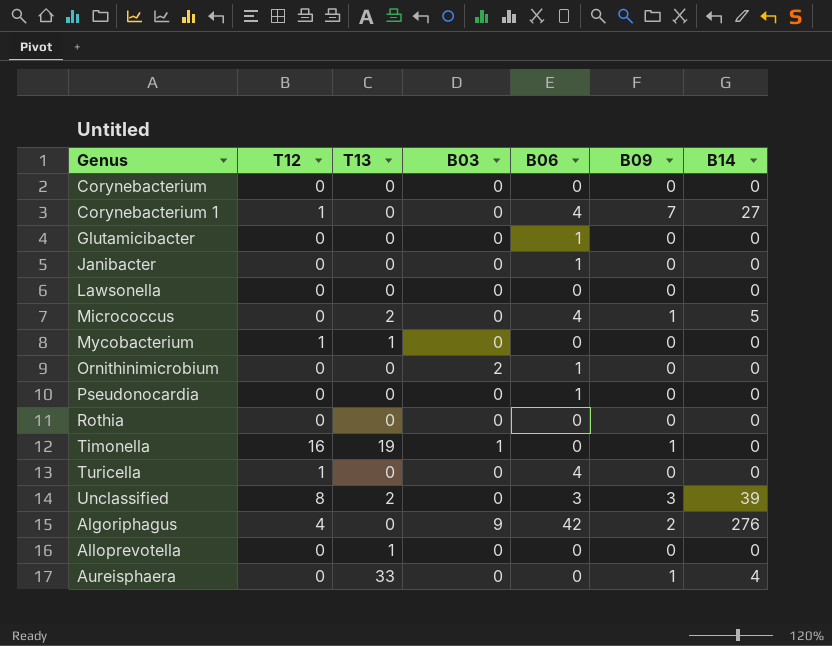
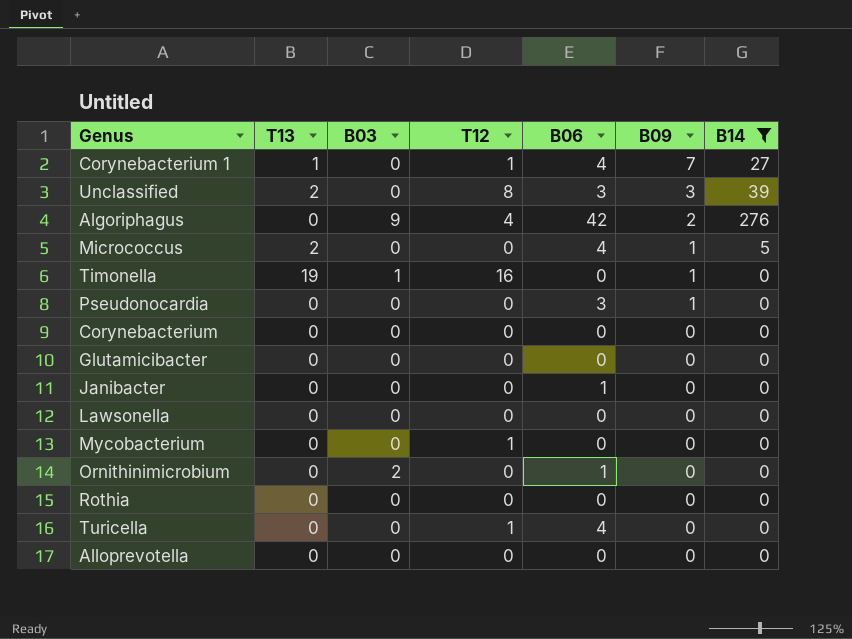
filter: none -> B14 != 4
row order: none -> B09 descending
column T12 | position: 2 -> 4
Corynebacterium 1 | T13: 0 -> 1
Pseudonocardia | B06: 1 -> 3
Pseudonocardia | B09: 0 -> 1
Glutamicibacter | B06: 1 -> 0
Mycobacterium | T13: 1 -> 0
Alloprevotella | T13: 1 -> 0

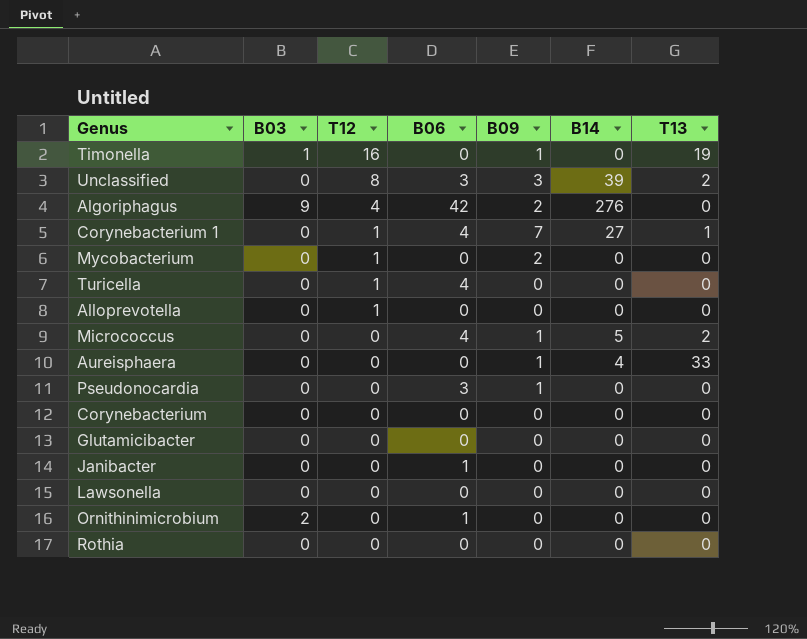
filter: B14 != 4 -> none
row order: B09 descending -> T12 descending
column T13 | position: 2 -> 7
Mycobacterium | B09: 0 -> 2
Alloprevotella | T12: 0 -> 1

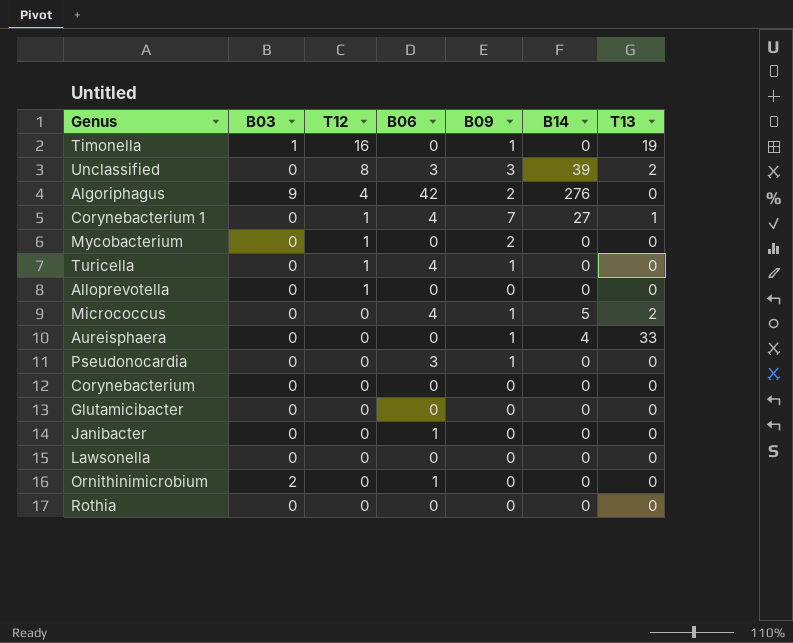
Turicella | B09: 0 -> 1

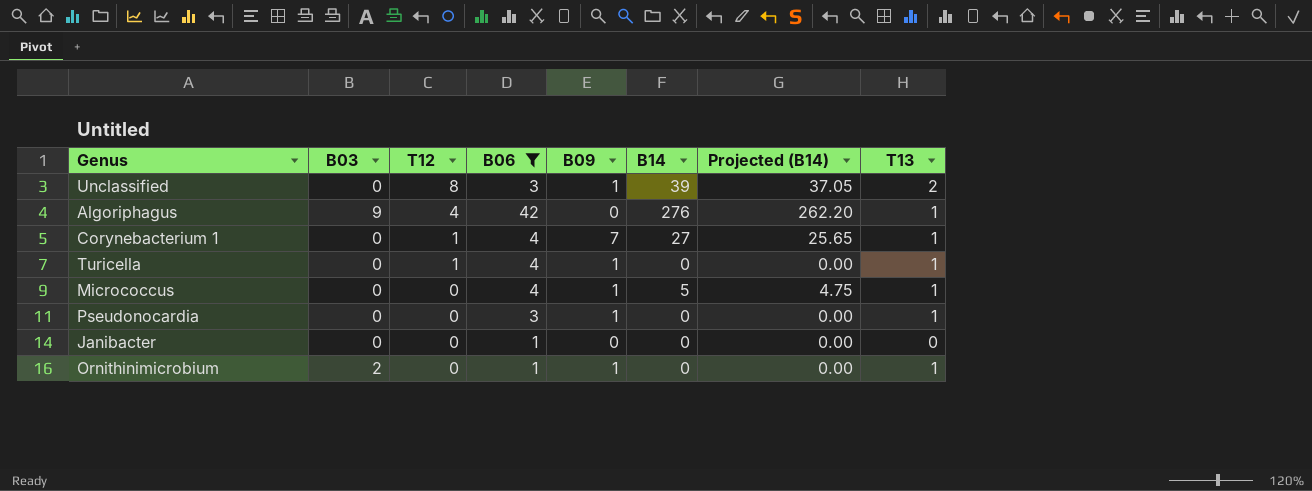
filter: none -> B06 != 0
column Projected (B14) | formula: none -> [B14] * 0.95
Unclassified | B09: 3 -> 1
Algoriphagus | B09: 2 -> 0
Algoriphagus | T13: 0 -> 1
Turicella | T13: 0 -> 1
Micrococcus | T13: 2 -> 1
Pseudonocardia | T13: 0 -> 1
Ornithinimicrobium | B09: 0 -> 1
Ornithinimicrobium | T13: 0 -> 1

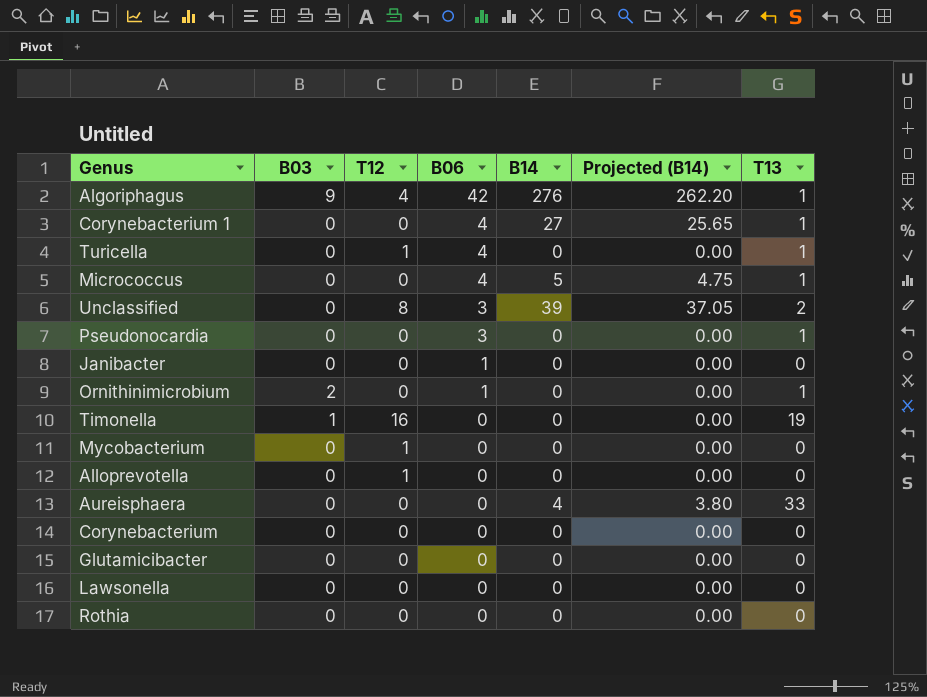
filter: B06 != 0 -> none
row order: T12 descending -> B06 descending
column B09 | position: 5 -> none
Corynebacterium 1 | T12: 1 -> 0

